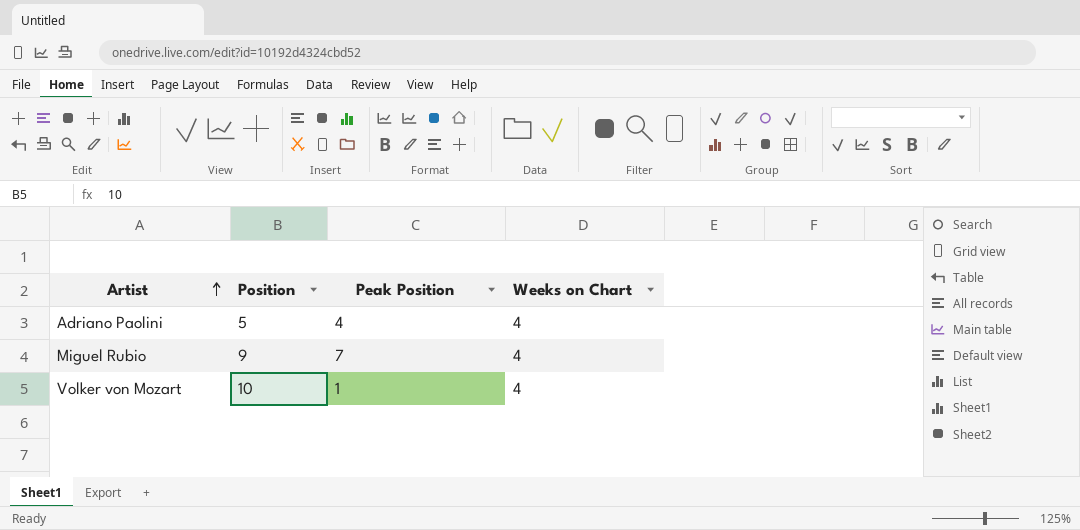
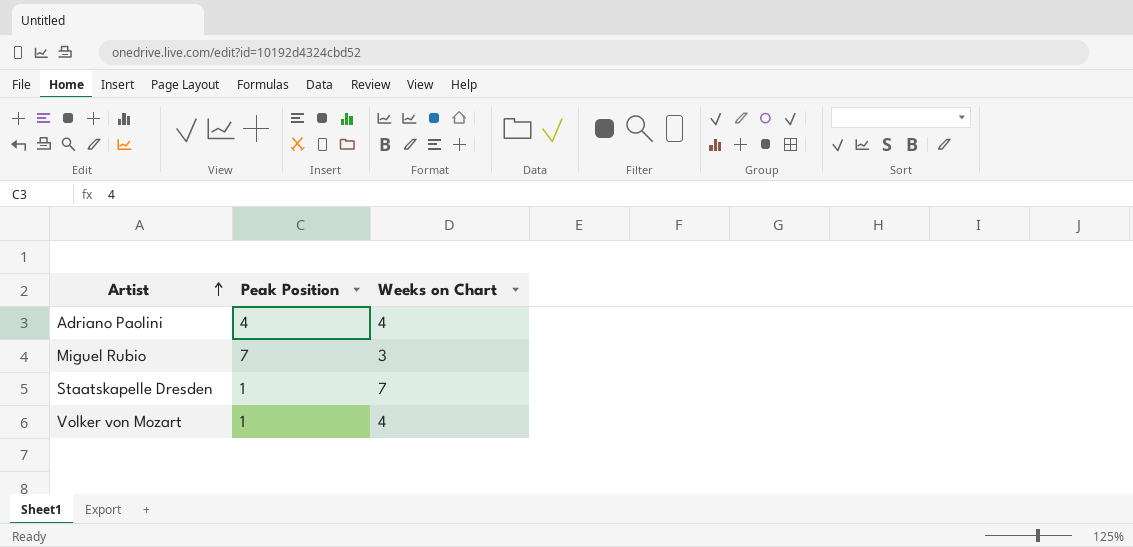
column Position | position: 2 -> none
Miguel Rubio | Weeks on Chart: 4 -> 3
row Staatskapelle Dresden: none -> 1 | 7

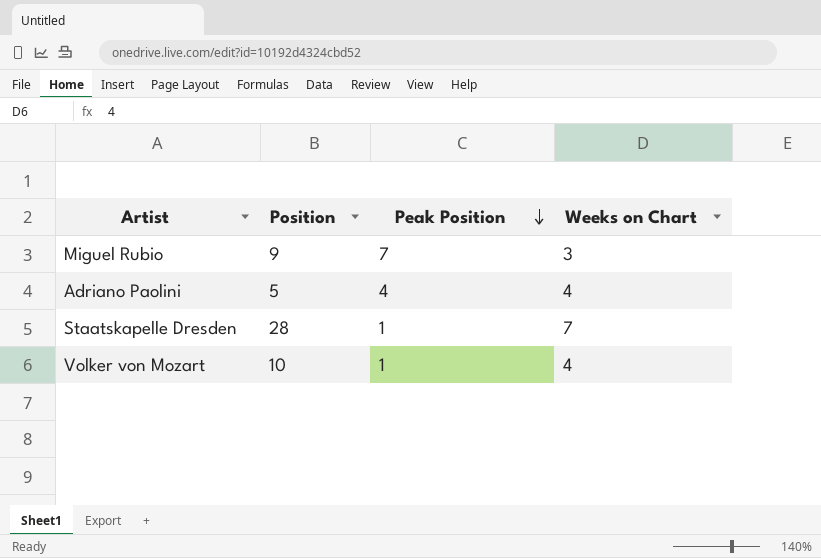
row order: Artist ascending -> Peak Position descending
column Position | position: none -> 2

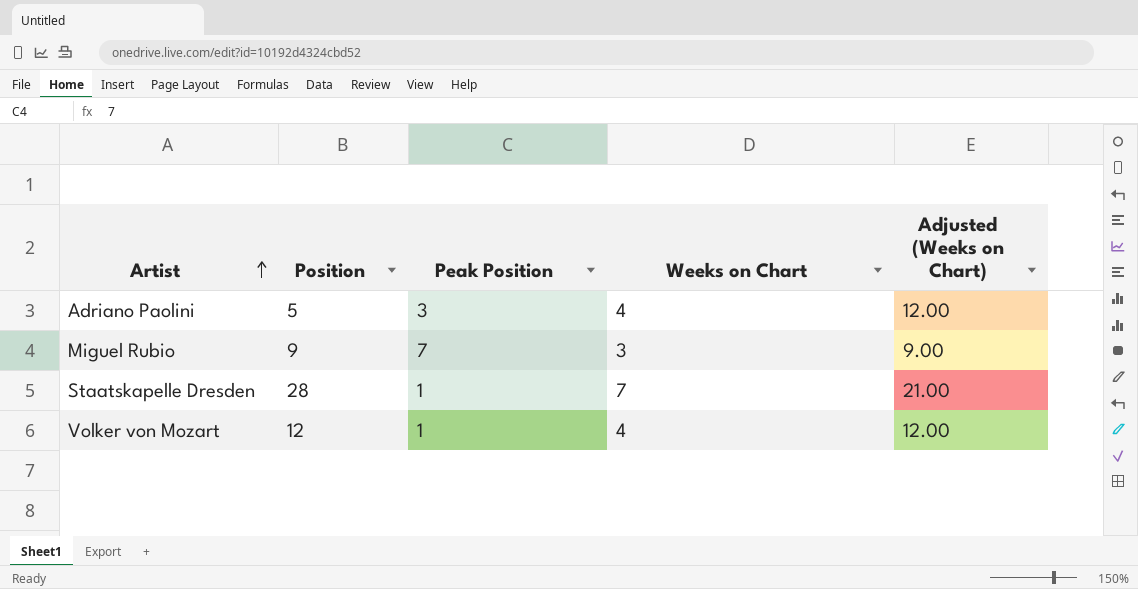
row order: Peak Position descending -> Artist ascending
column Adjusted (Weeks on Chart) | formula: none -> [Weeks on Chart] * 3
Adriano Paolini | Peak Position: 4 -> 3
Volker von Mozart | Position: 10 -> 12

